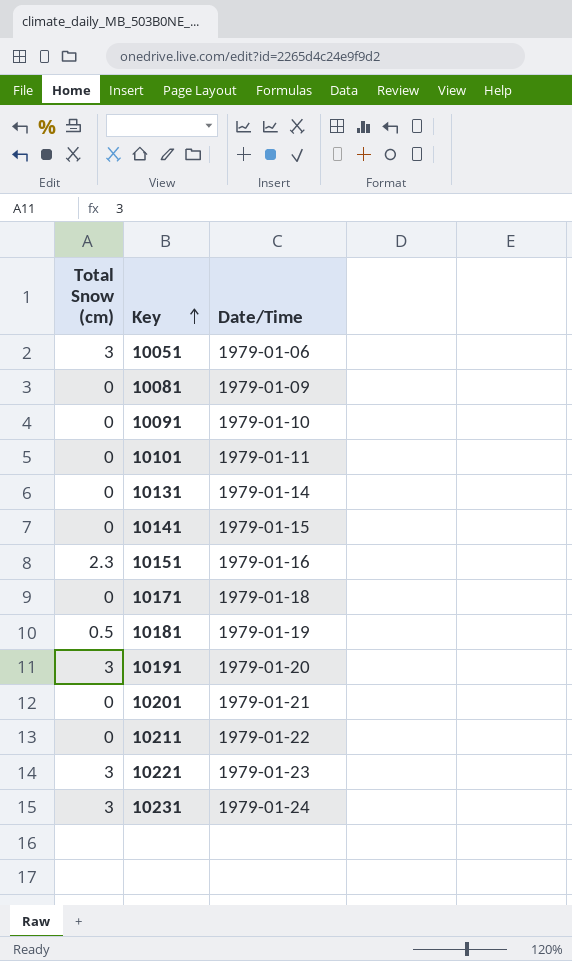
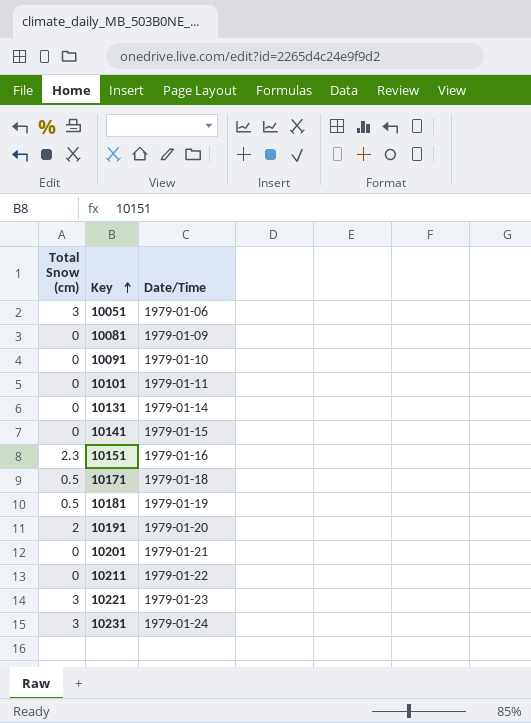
10171 | Total Snow (cm): 0 -> 0.5
10191 | Total Snow (cm): 3 -> 2

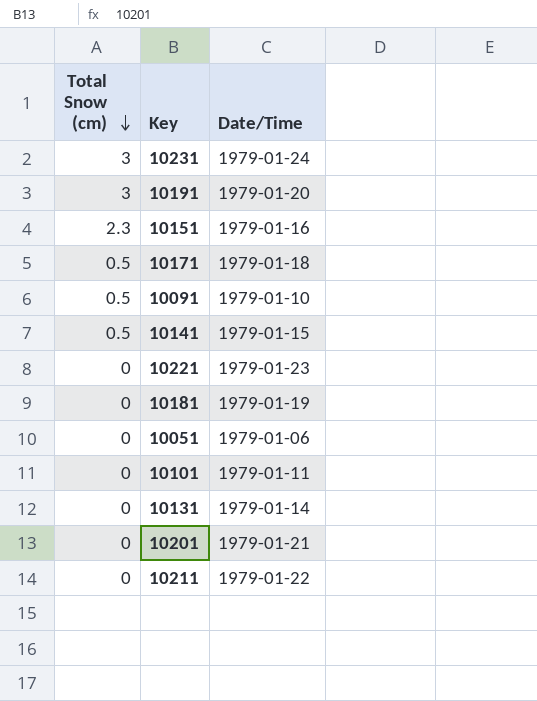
row order: Key ascending -> Total Snow (cm) descending
row 10081: 0 | 1979-01-09 -> none
10191 | Total Snow (cm): 2 -> 3
10091 | Total Snow (cm): 0 -> 0.5
10141 | Total Snow (cm): 0 -> 0.5
10221 | Total Snow (cm): 3 -> 0
10181 | Total Snow (cm): 0.5 -> 0
10051 | Total Snow (cm): 3 -> 0

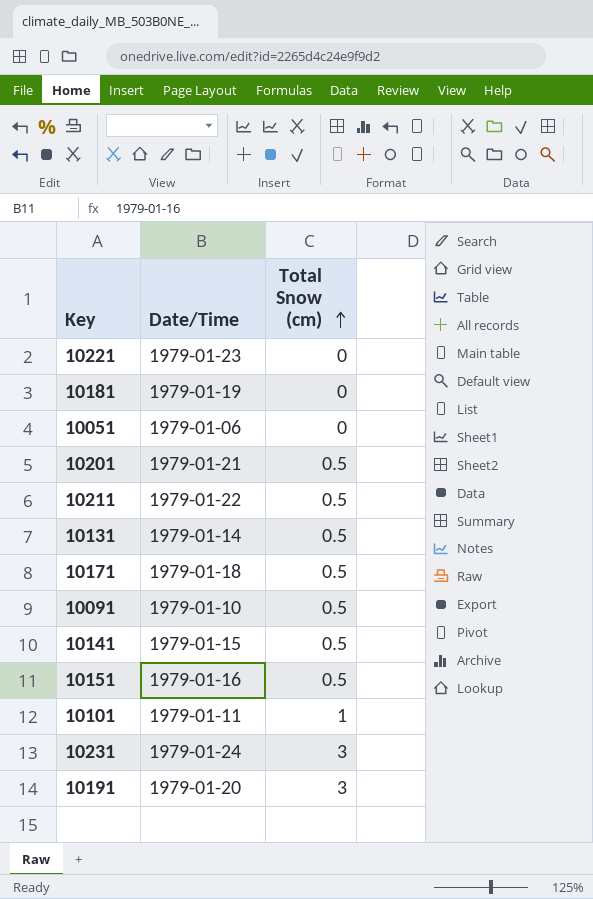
row order: Total Snow (cm) descending -> Total Snow (cm) ascending
column Total Snow (cm) | position: 1 -> 3
10201 | Total Snow (cm): 0 -> 0.5
10211 | Total Snow (cm): 0 -> 0.5
10131 | Total Snow (cm): 0 -> 0.5
10151 | Total Snow (cm): 2.3 -> 0.5
10101 | Total Snow (cm): 0 -> 1

